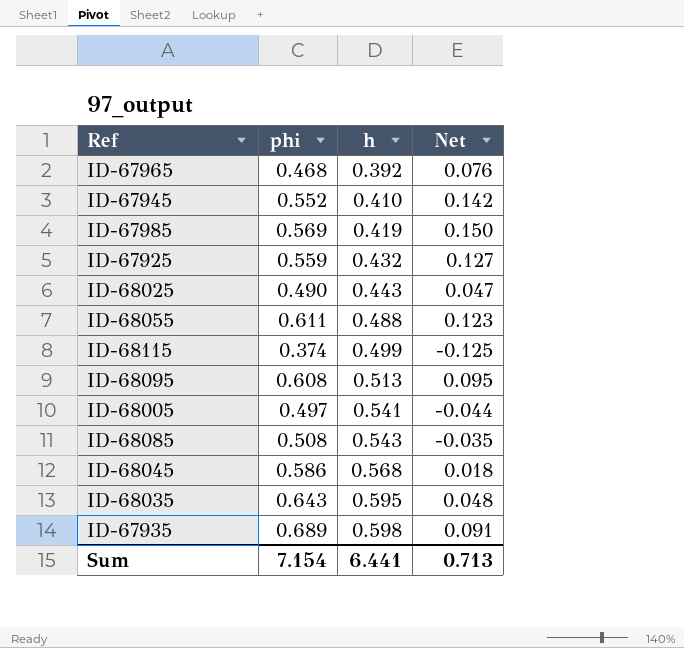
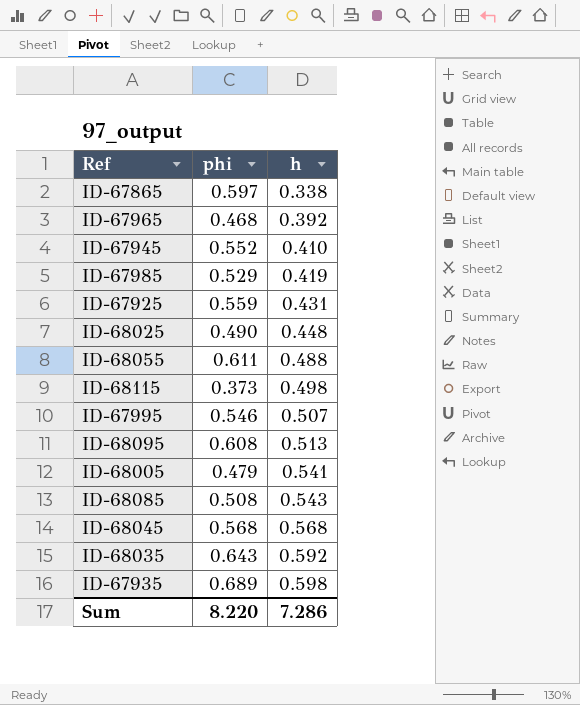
column Net | formula: [phi] - [h] -> none
row ID-67865: none -> 0.597 | 0.338
ID-67985 | phi: 0.569 -> 0.529
ID-67925 | h: 0.432 -> 0.431
ID-68025 | h: 0.443 -> 0.448
ID-68115 | phi: 0.374 -> 0.373
ID-68115 | h: 0.499 -> 0.498
row ID-67995: none -> 0.546 | 0.507
ID-68005 | phi: 0.497 -> 0.479
ID-68045 | phi: 0.586 -> 0.568
ID-68035 | h: 0.595 -> 0.592
Sum | phi: 7.154 -> 8.220
Sum | h: 6.441 -> 7.286

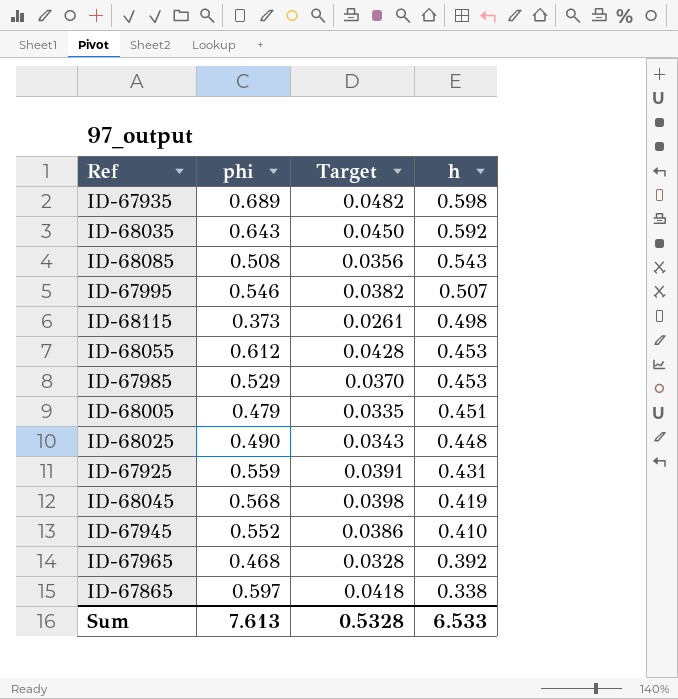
row order: h ascending -> h descending
column Target | formula: none -> [phi] * 0.07
row ID-68095: 0.608 | 0.513 -> none
ID-68055 | phi: 0.611 -> 0.612
ID-68055 | h: 0.488 -> 0.453
ID-67985 | h: 0.419 -> 0.453
ID-68005 | h: 0.541 -> 0.451
ID-68045 | h: 0.568 -> 0.419
Sum | phi: 8.220 -> 7.613
Sum | h: 7.286 -> 6.533

